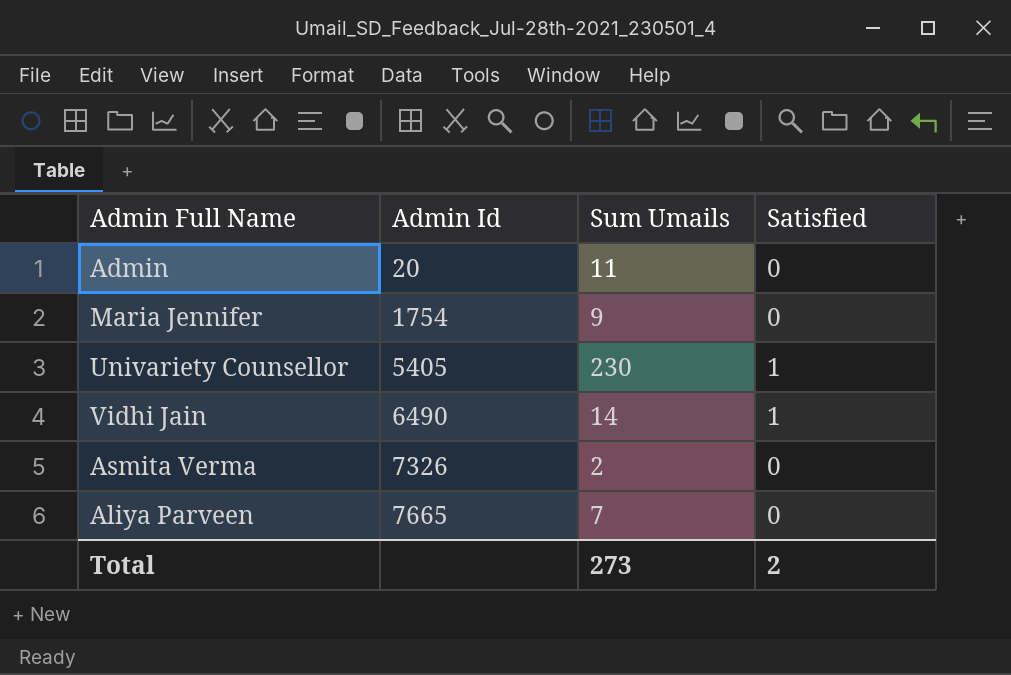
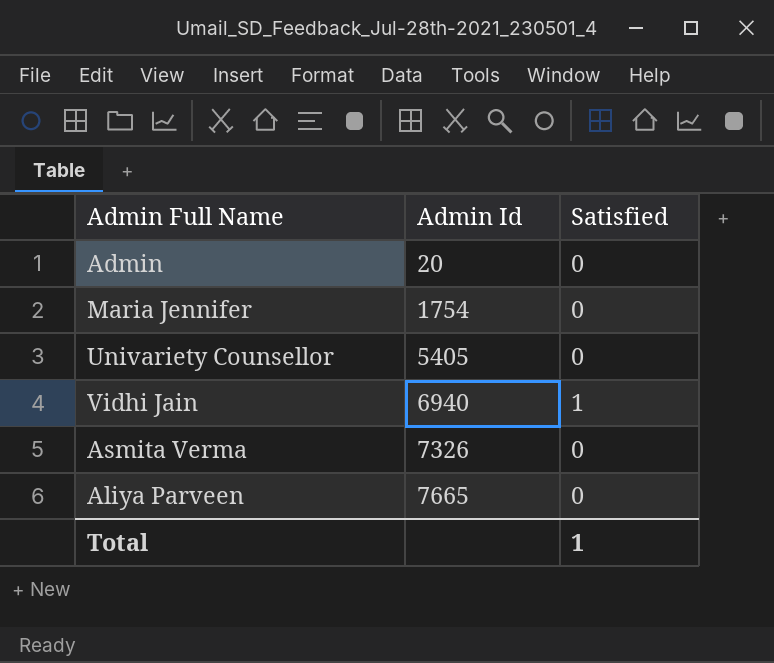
column Sum Umails | position: 3 -> none
Univariety Counsellor | Satisfied: 1 -> 0
Vidhi Jain | Admin Id: 6490 -> 6940
Total | Satisfied: 2 -> 1

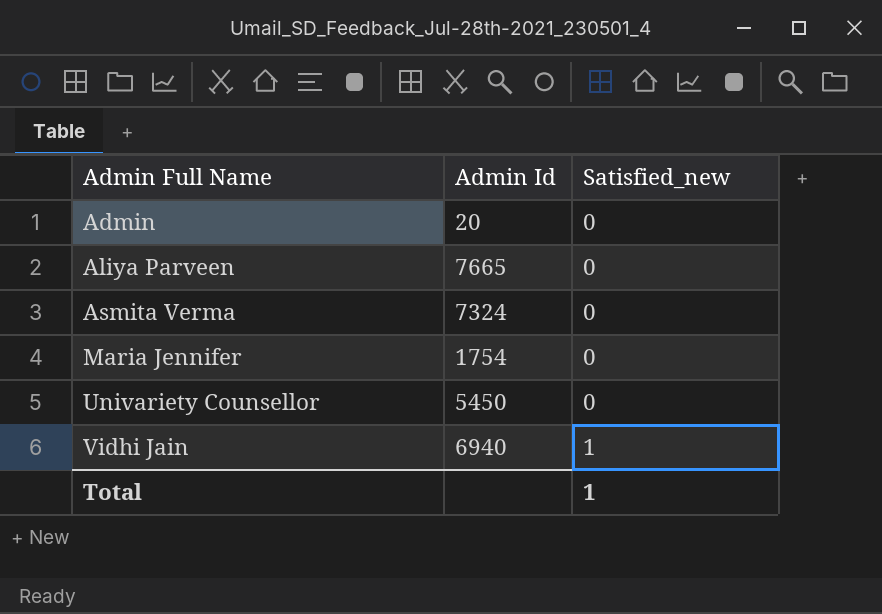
row order: Admin Id ascending -> Admin Full Name ascending
column name: Satisfied -> Satisfied_new
Asmita Verma | Admin Id: 7326 -> 7324
Univariety Counsellor | Admin Id: 5405 -> 5450

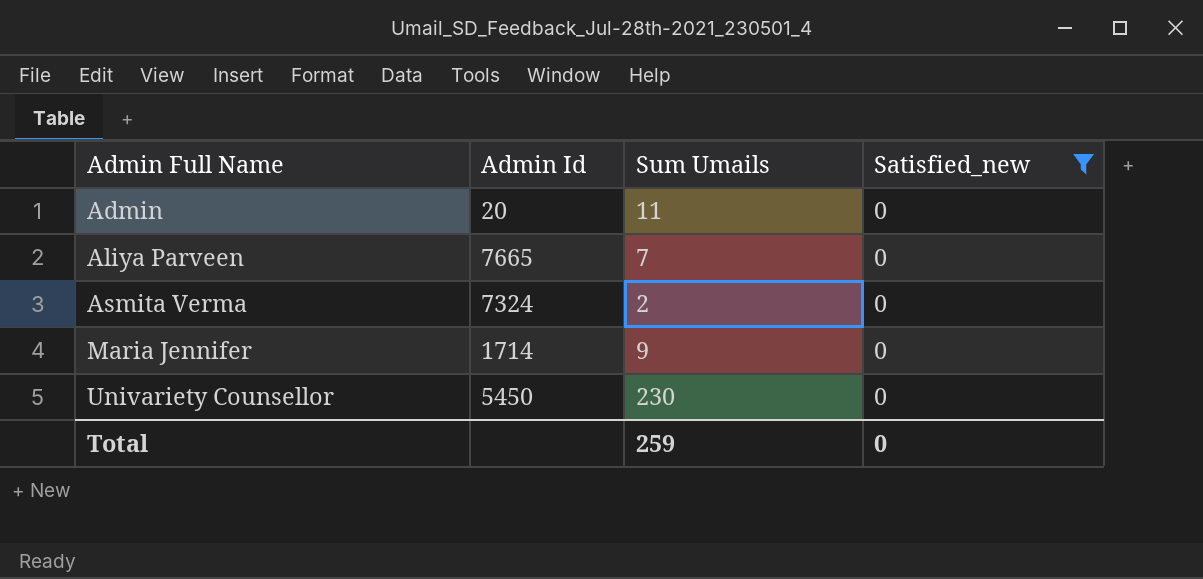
filter: none -> Satisfied_new = 0
column Sum Umails | position: none -> 3
Maria Jennifer | Admin Id: 1754 -> 1714
Total | Satisfied_new: 1 -> 0

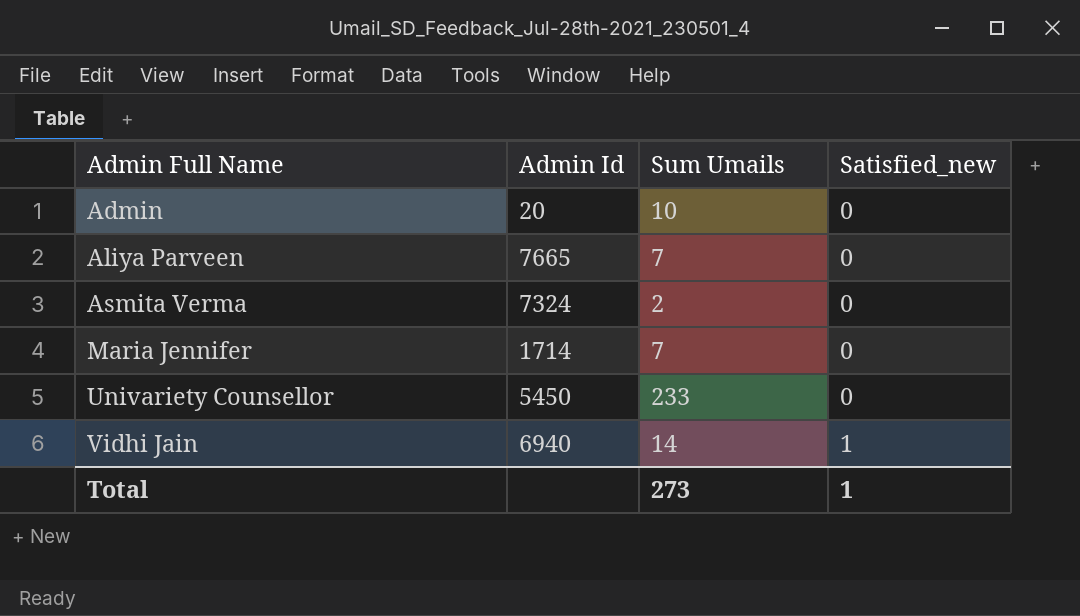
filter: Satisfied_new = 0 -> none
Admin | Sum Umails: 11 -> 10
Maria Jennifer | Sum Umails: 9 -> 7
Univariety Counsellor | Sum Umails: 230 -> 233
Total | Sum Umails: 259 -> 273
Total | Satisfied_new: 0 -> 1

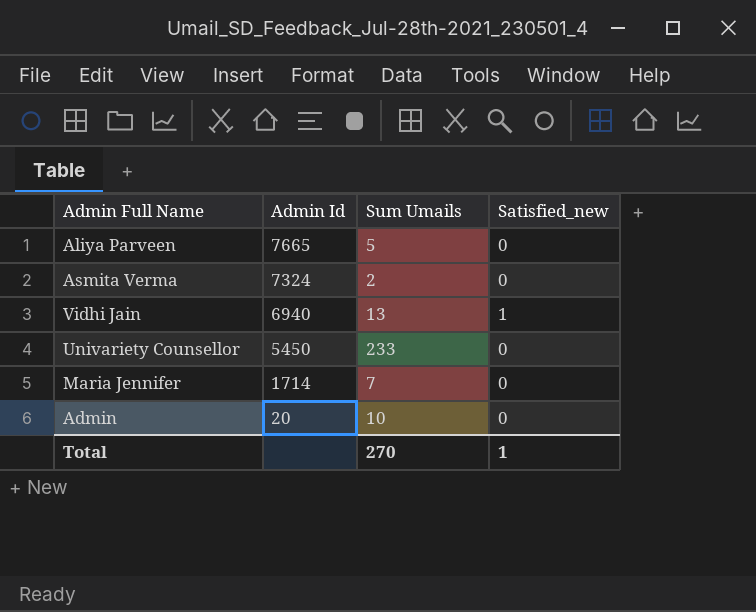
row order: Admin Full Name ascending -> Admin Id descending
Aliya Parveen | Sum Umails: 7 -> 5
Vidhi Jain | Sum Umails: 14 -> 13
Total | Sum Umails: 273 -> 270

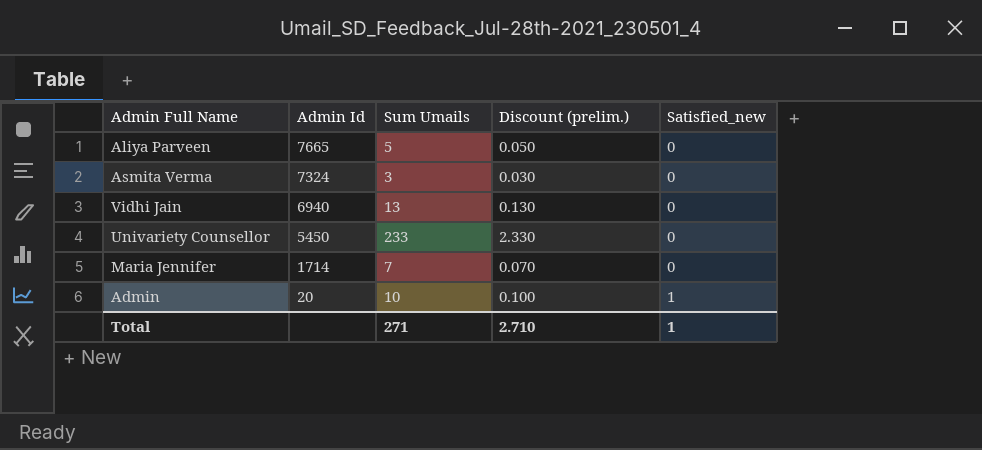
column Discount (prelim.) | formula: none -> [Sum Umails] * 0.01
Asmita Verma | Sum Umails: 2 -> 3
Vidhi Jain | Satisfied_new: 1 -> 0
Admin | Satisfied_new: 0 -> 1
Total | Sum Umails: 270 -> 271

